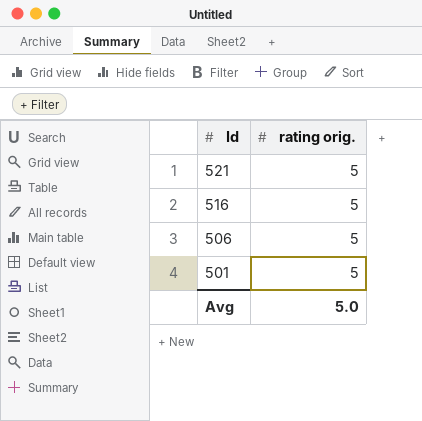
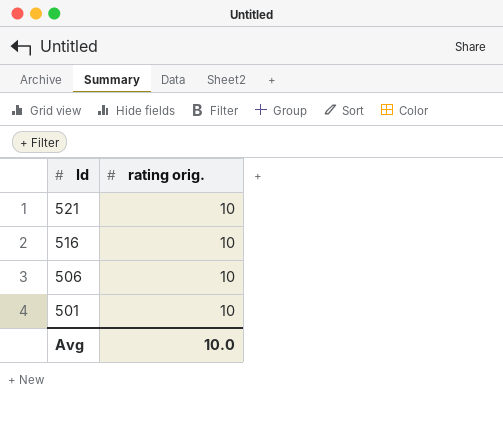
521 | rating orig.: 5 -> 10
516 | rating orig.: 5 -> 10
506 | rating orig.: 5 -> 10
501 | rating orig.: 5 -> 10
Avg | rating orig.: 5.0 -> 10.0

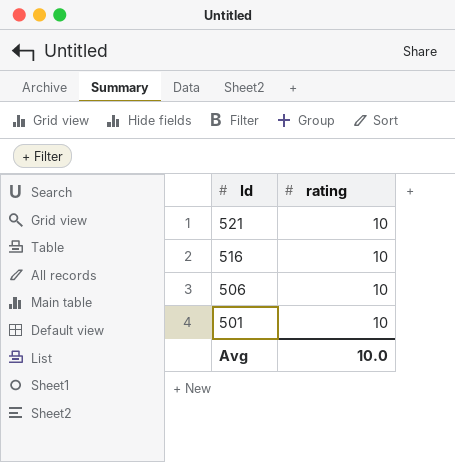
column name: rating orig. -> rating

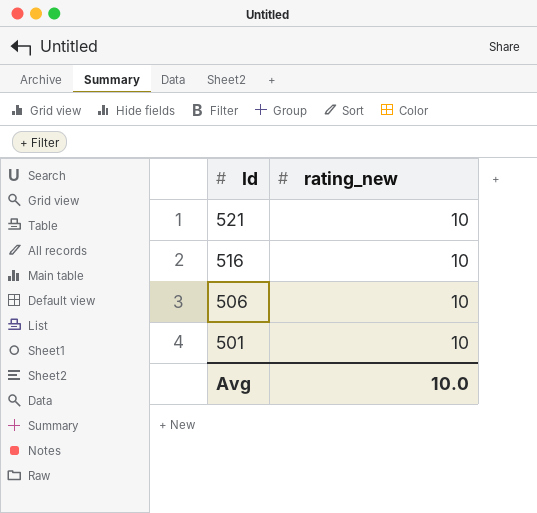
column name: rating -> rating_new

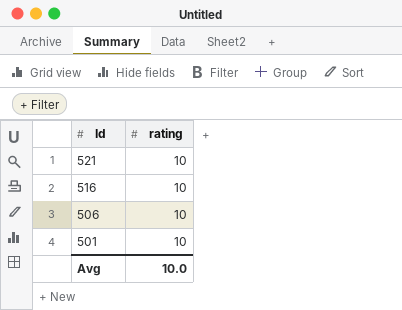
column name: rating_new -> rating

